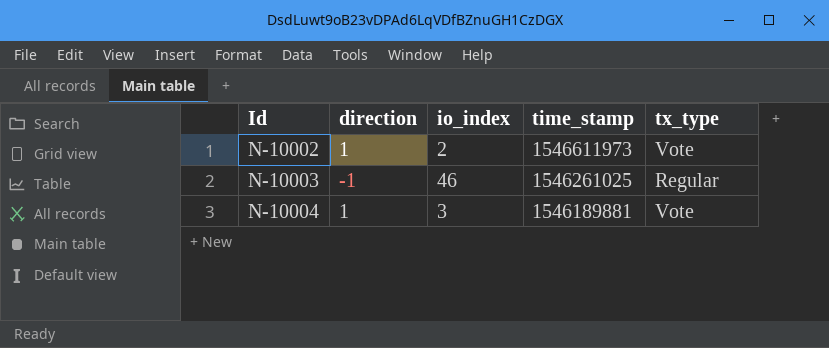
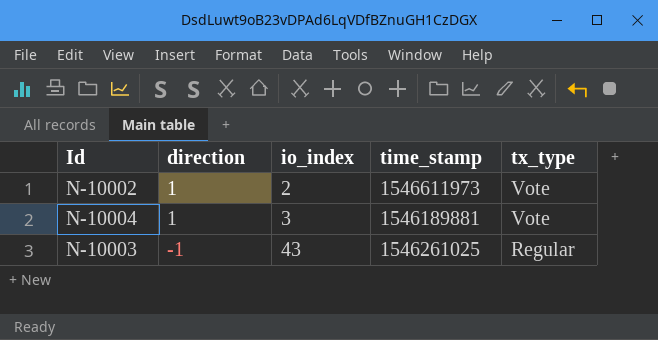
row order: Id ascending -> direction descending
N-10003 | io_index: 46 -> 43

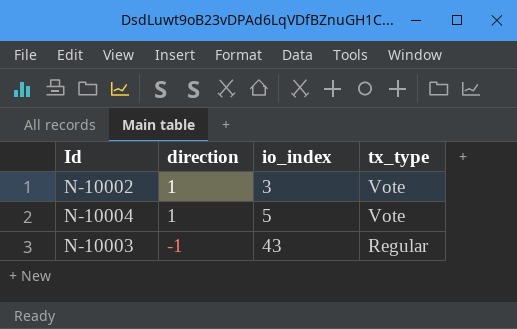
column time_stamp | position: 4 -> none
N-10002 | io_index: 2 -> 3
N-10004 | io_index: 3 -> 5

